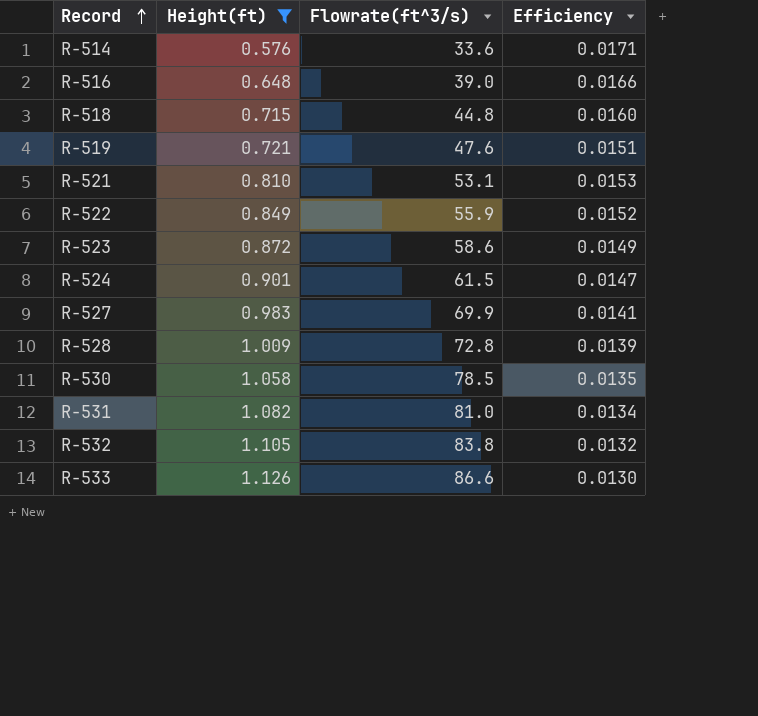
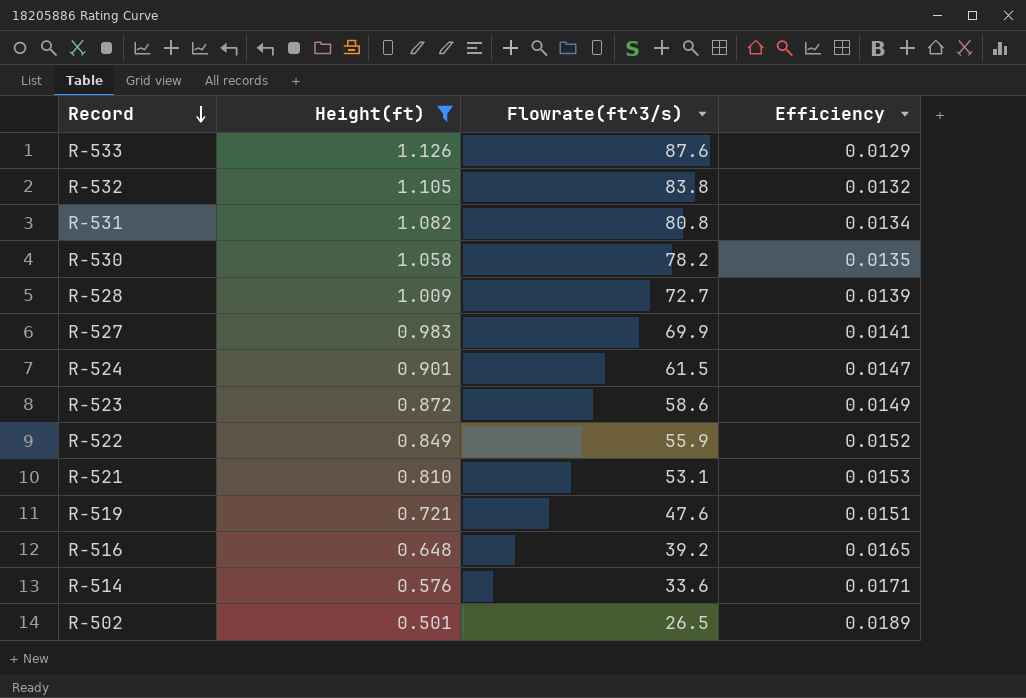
row order: Record ascending -> Record descending
row R-518: 0.715 | 44.8 | 0.0160 -> none
R-533 | Flowrate(ft^3/s): 86.6 -> 87.6
R-533 | Efficiency: 0.0130 -> 0.0129
R-531 | Flowrate(ft^3/s): 81.0 -> 80.8
R-530 | Flowrate(ft^3/s): 78.5 -> 78.2
R-528 | Flowrate(ft^3/s): 72.8 -> 72.7
R-516 | Flowrate(ft^3/s): 39.0 -> 39.2
R-516 | Efficiency: 0.0166 -> 0.0165
row R-502: none -> 0.501 | 26.5 | 0.0189

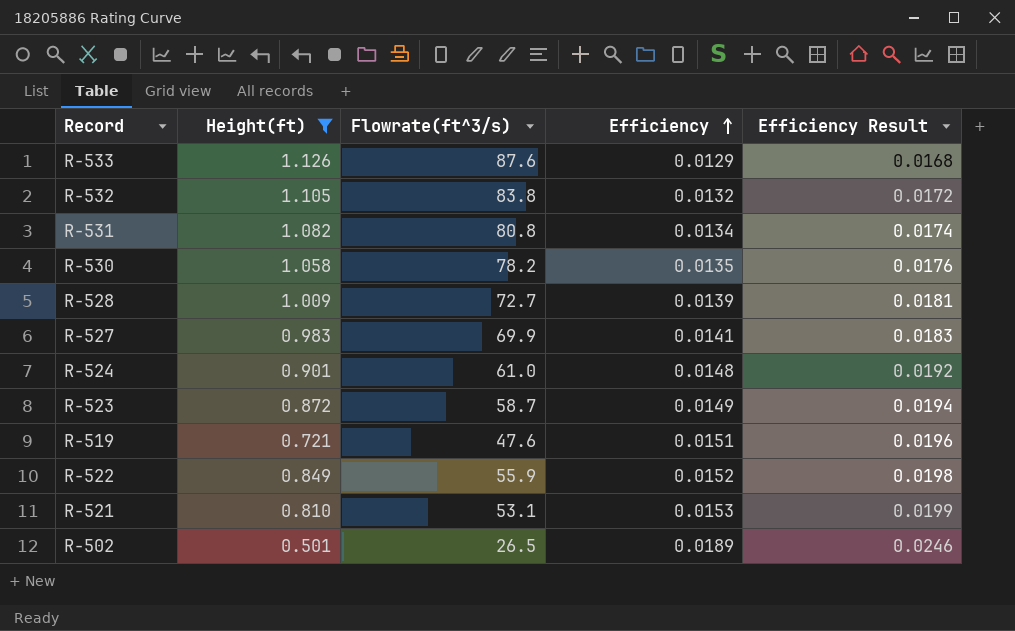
row order: Record descending -> Efficiency ascending
column Efficiency Result | formula: none -> [Efficiency] * 1.3
row R-516: 0.648 | 39.2 | 0.0165 -> none
row R-514: 0.576 | 33.6 | 0.0171 -> none
R-524 | Flowrate(ft^3/s): 61.5 -> 61.0
R-524 | Efficiency: 0.0147 -> 0.0148
R-523 | Flowrate(ft^3/s): 58.6 -> 58.7

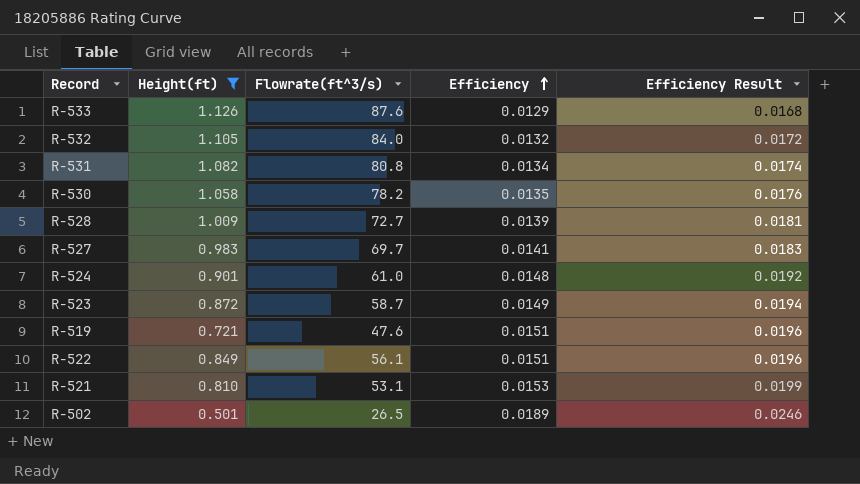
R-532 | Flowrate(ft^3/s): 83.8 -> 84.0
R-527 | Flowrate(ft^3/s): 69.9 -> 69.7
R-522 | Flowrate(ft^3/s): 55.9 -> 56.1
R-522 | Efficiency: 0.0152 -> 0.0151
R-522 | Efficiency Result: 0.0198 -> 0.0196

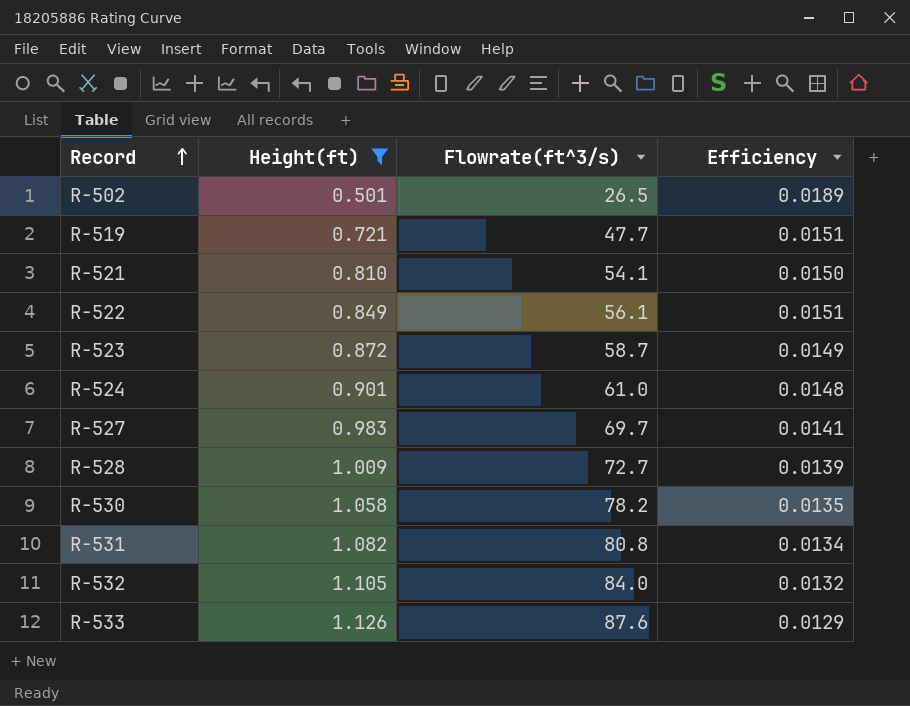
row order: Efficiency ascending -> Record ascending
column Efficiency Result | formula: [Efficiency] * 1.3 -> none
R-519 | Flowrate(ft^3/s): 47.6 -> 47.7
R-521 | Flowrate(ft^3/s): 53.1 -> 54.1
R-521 | Efficiency: 0.0153 -> 0.0150

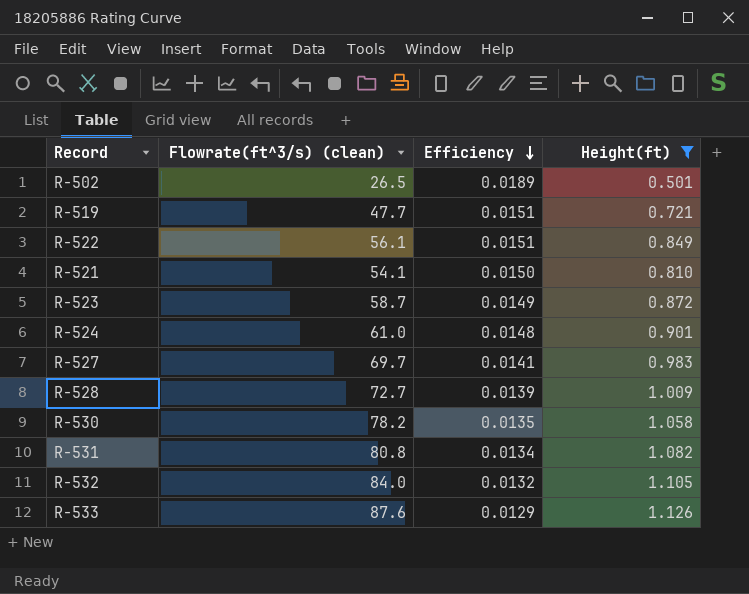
row order: Record ascending -> Efficiency descending
column name: Flowrate(ft^3/s) -> Flowrate(ft^3/s) (clean)
column Height(ft) | position: 2 -> 4

